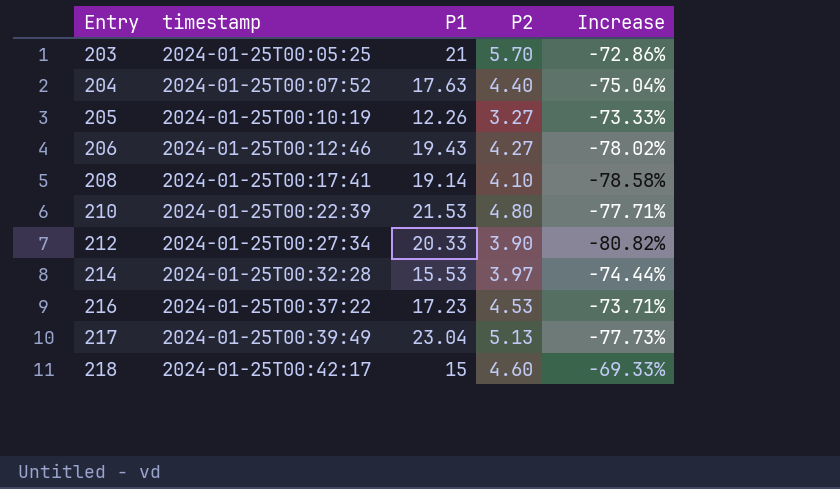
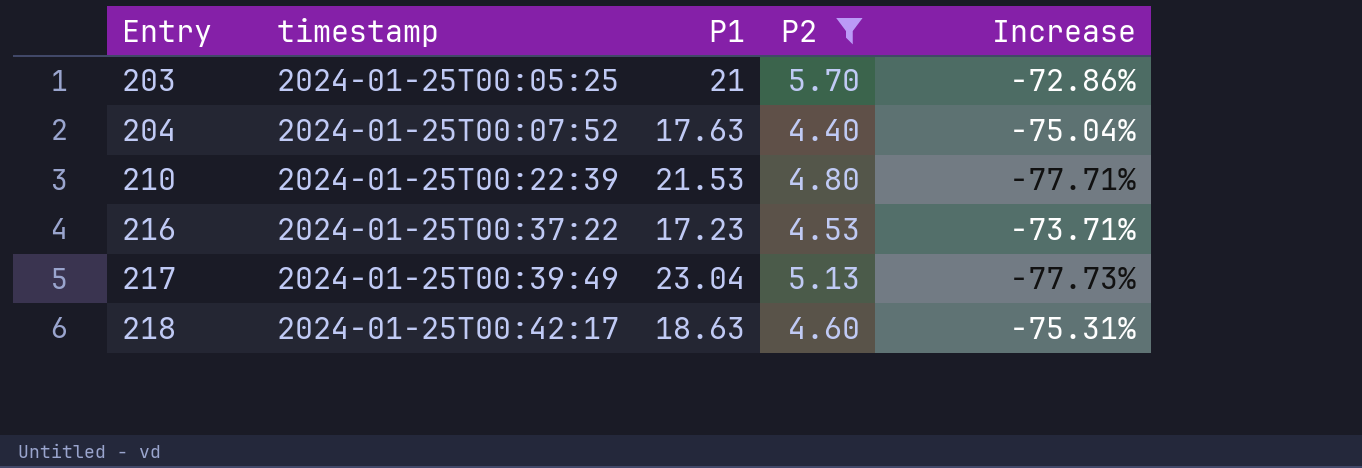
filter: none -> P2 >= 4.40
218 | P1: 15 -> 18.63
218 | Increase: -69.33% -> -75.31%

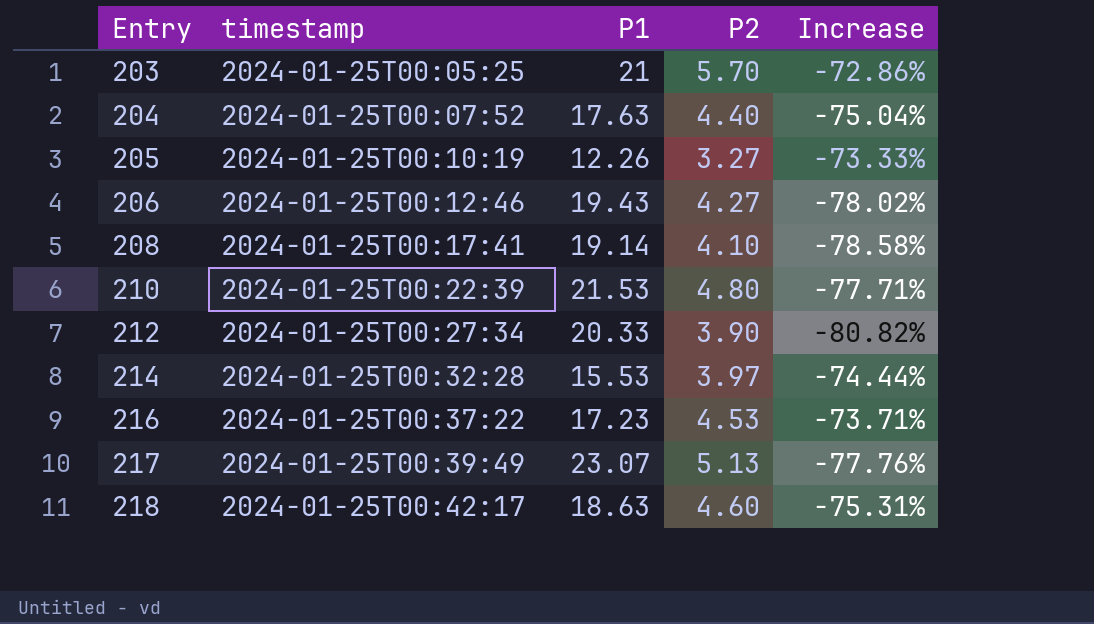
filter: P2 >= 4.40 -> none
217 | P1: 23.04 -> 23.07
217 | Increase: -77.73% -> -77.76%

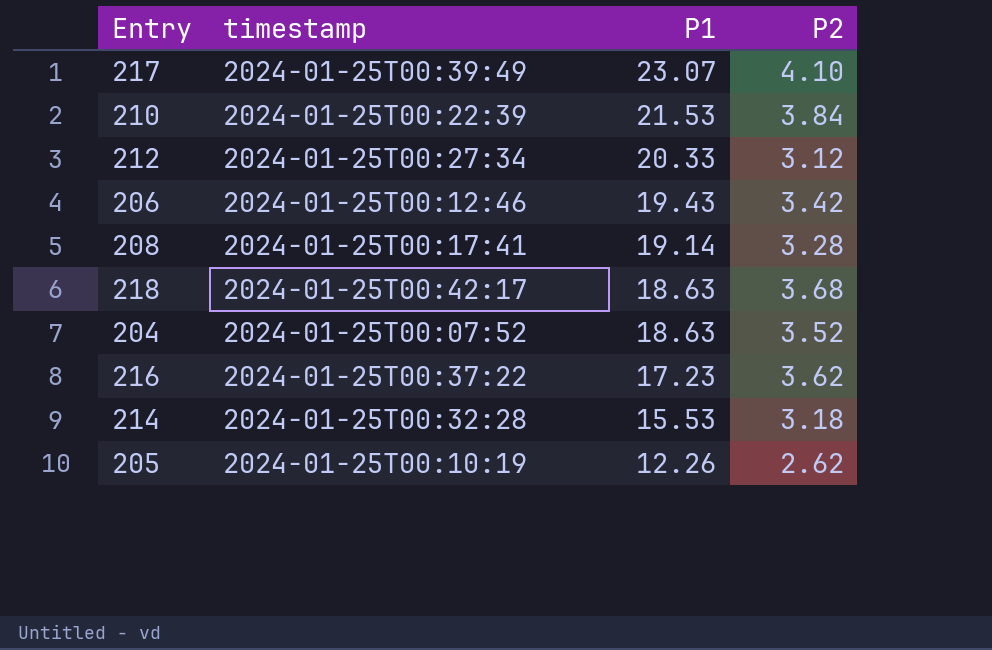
row order: Entry ascending -> P1 descending
column Increase | formula: ([P2] - [P1]) / [P1] -> none
row 203: 2024-01-25T00:05:25 | 21 | 5.70 | -72.86% -> none
217 | P2: 5.13 -> 4.10
210 | P2: 4.80 -> 3.84
212 | P2: 3.90 -> 3.12
206 | P2: 4.27 -> 3.42
208 | P2: 4.10 -> 3.28
218 | P2: 4.60 -> 3.68
204 | P1: 17.63 -> 18.63
204 | P2: 4.40 -> 3.52
216 | P2: 4.53 -> 3.62
214 | P2: 3.97 -> 3.18
205 | P2: 3.27 -> 2.62

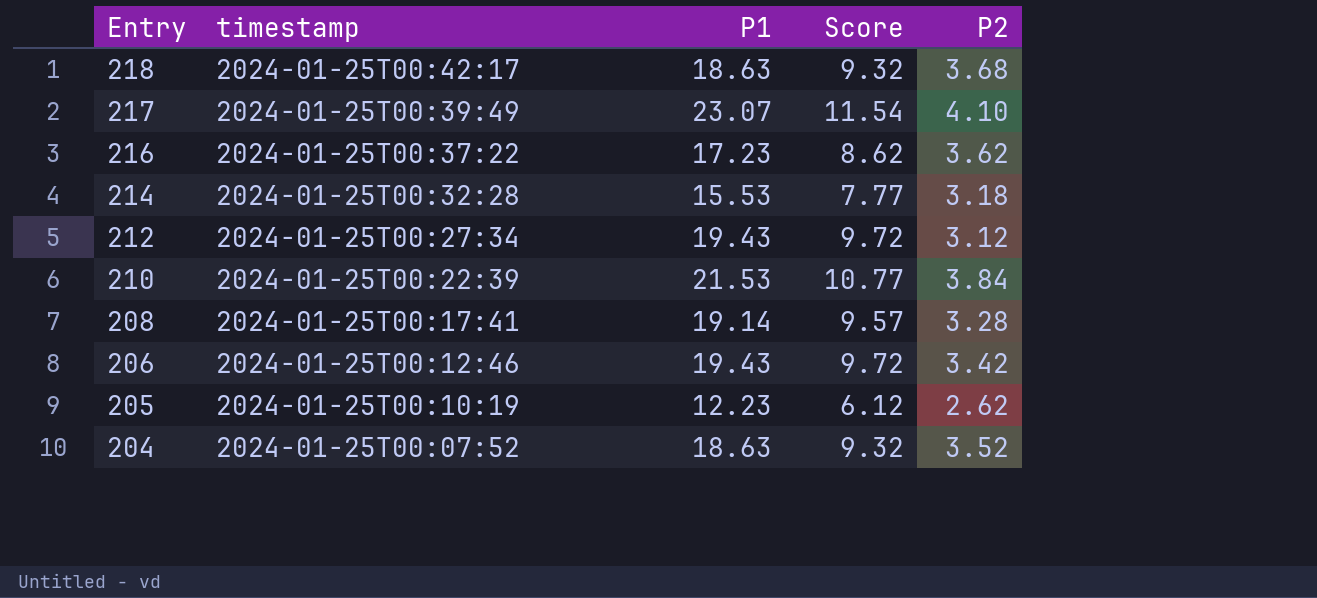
row order: P1 descending -> Entry descending
column Score | formula: none -> [P1] * 0.5
212 | P1: 20.33 -> 19.43
205 | P1: 12.26 -> 12.23

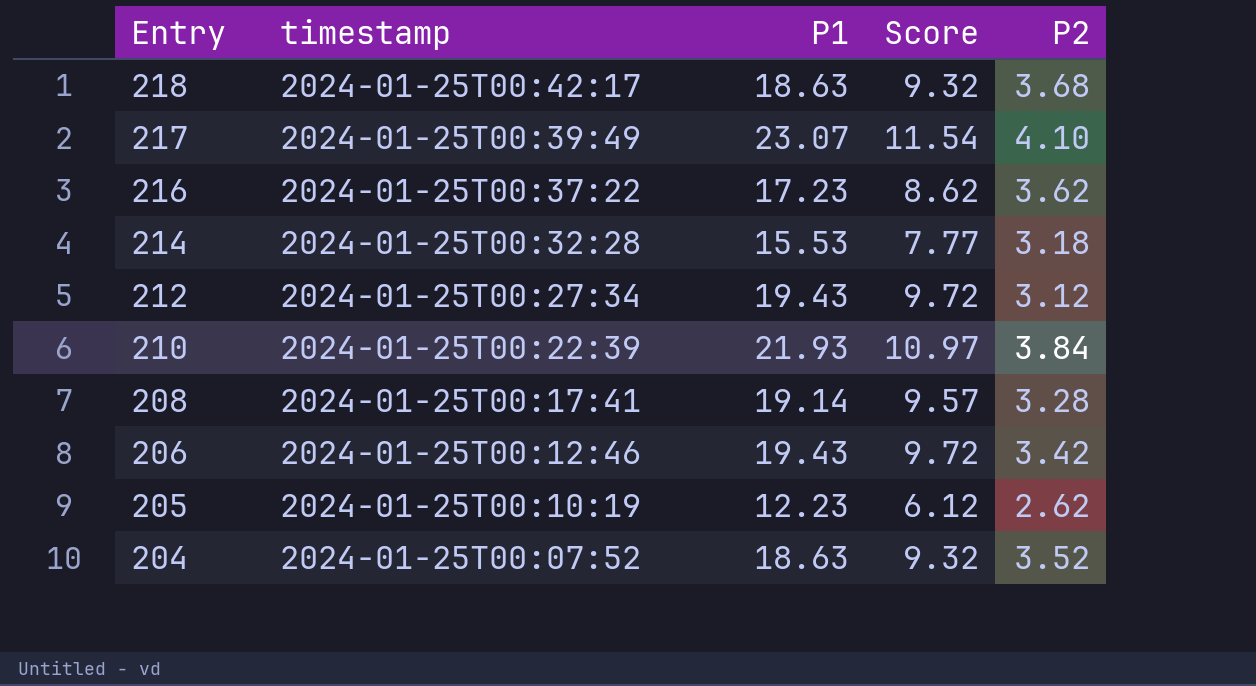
210 | P1: 21.53 -> 21.93
210 | Score: 10.77 -> 10.97

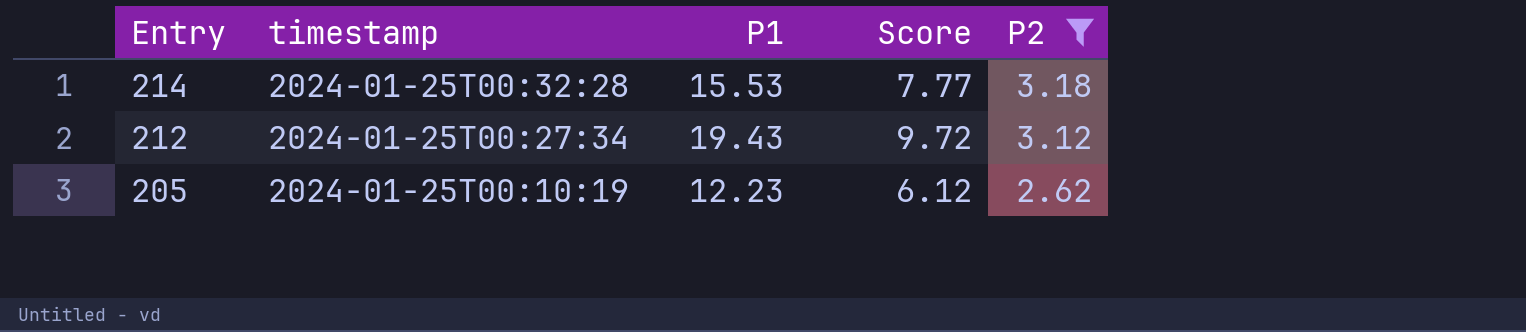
filter: none -> P2 <= 3.18

